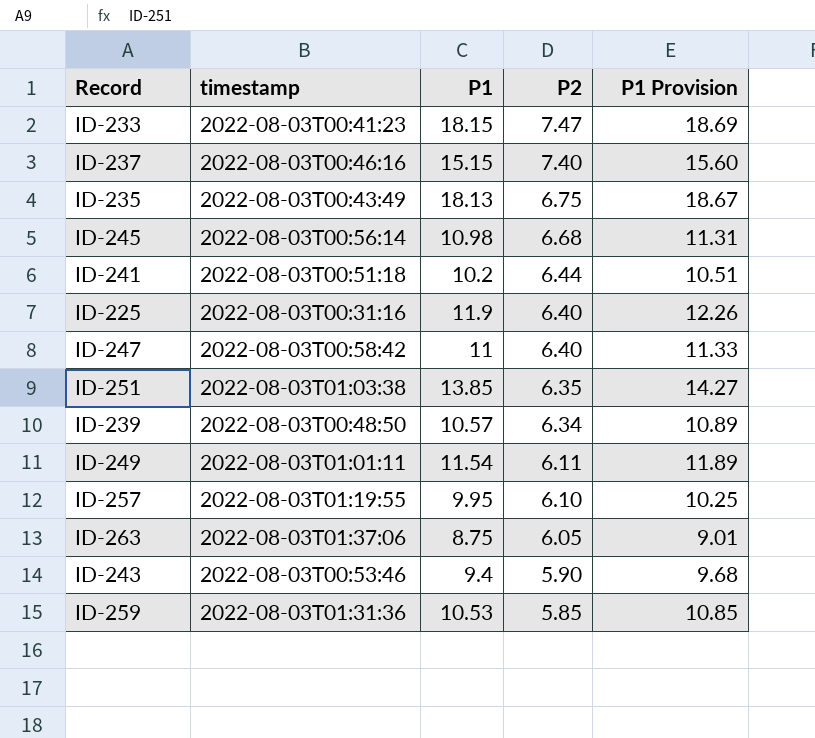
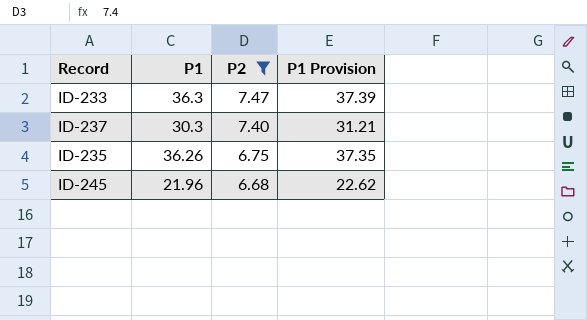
filter: none -> P2 >= 6.68
column timestamp | position: 2 -> none
ID-233 | P1: 18.15 -> 36.3
ID-233 | P1 Provision: 18.69 -> 37.39
ID-237 | P1: 15.15 -> 30.3
ID-237 | P1 Provision: 15.60 -> 31.21
ID-235 | P1: 18.13 -> 36.26
ID-235 | P1 Provision: 18.67 -> 37.35
ID-245 | P1: 10.98 -> 21.96
ID-245 | P1 Provision: 11.31 -> 22.62

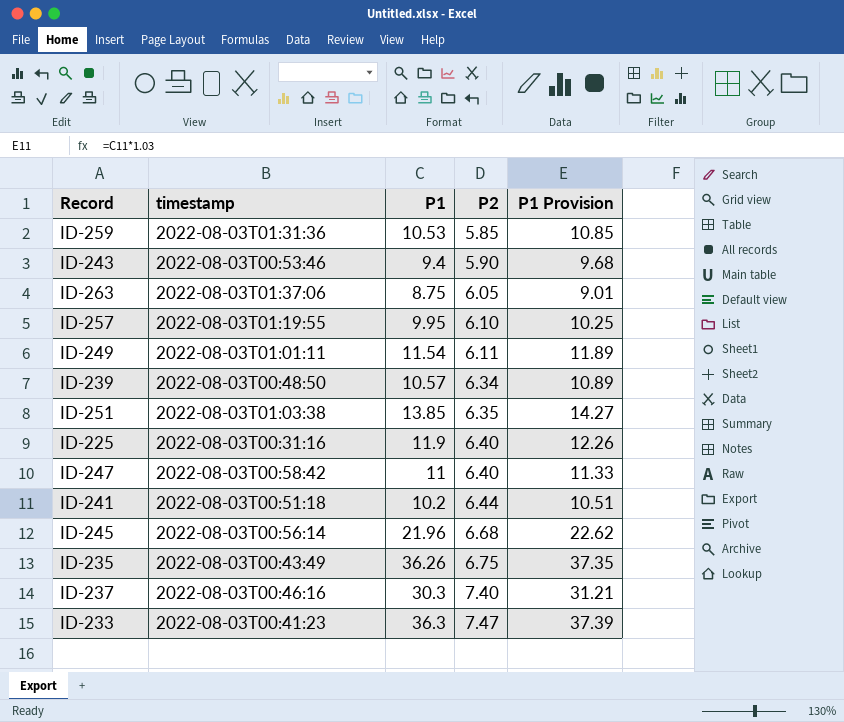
filter: P2 >= 6.68 -> none
row order: P2 descending -> P2 ascending
column timestamp | position: none -> 2

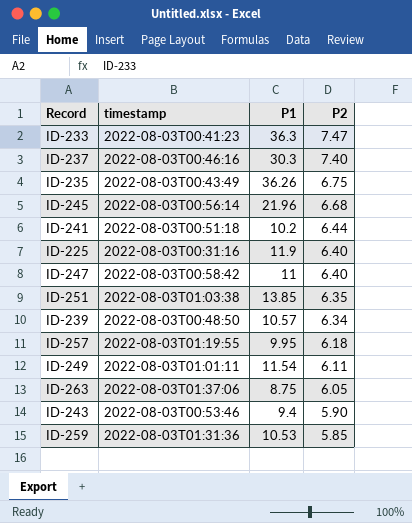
row order: P2 ascending -> P2 descending
column P1 Provision | formula: [P1] * 1.03 -> none
ID-257 | P2: 6.10 -> 6.18

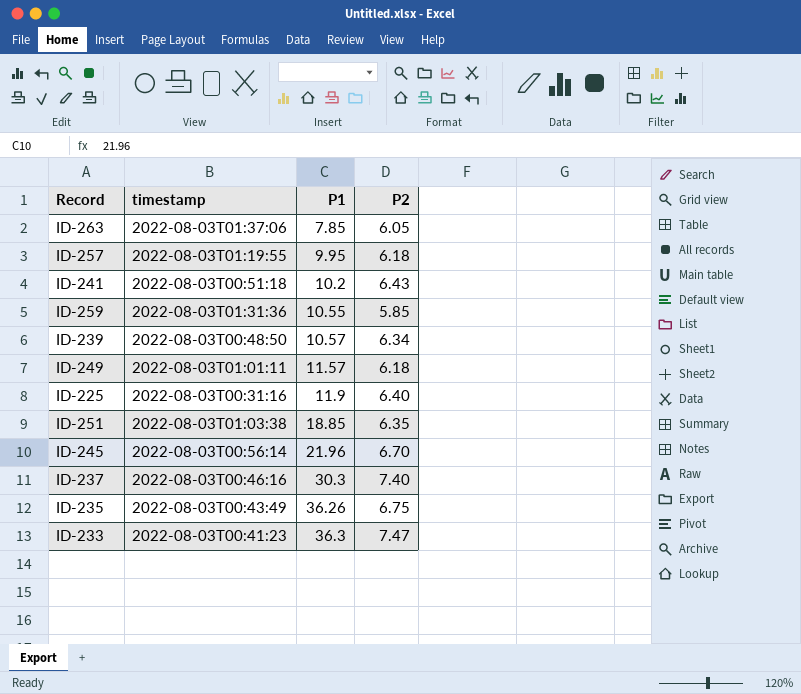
row order: P2 descending -> P1 ascending
row ID-247: 2022-08-03T00:58:42 | 11 | 6.40 -> none
row ID-243: 2022-08-03T00:53:46 | 9.4 | 5.90 -> none
ID-263 | P1: 8.75 -> 7.85
ID-241 | P2: 6.44 -> 6.43
ID-259 | P1: 10.53 -> 10.55
ID-249 | P1: 11.54 -> 11.57
ID-249 | P2: 6.11 -> 6.18
ID-251 | P1: 13.85 -> 18.85
ID-245 | P2: 6.68 -> 6.70

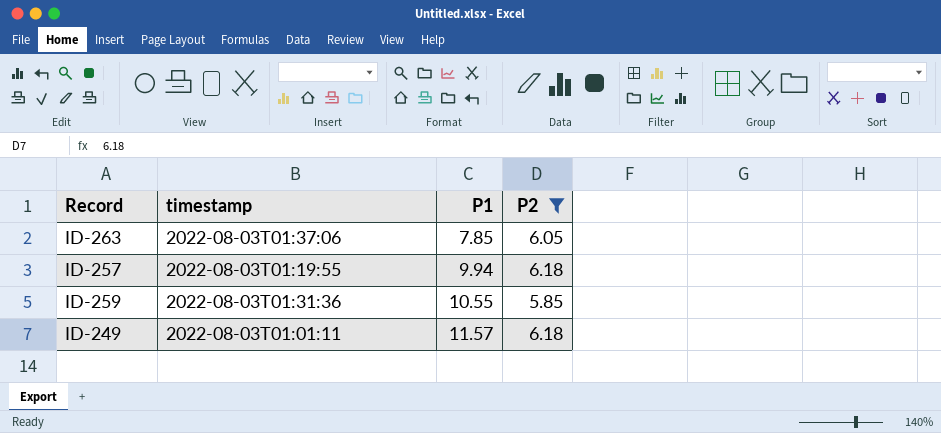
filter: none -> P2 <= 6.18
ID-257 | P1: 9.95 -> 9.94

